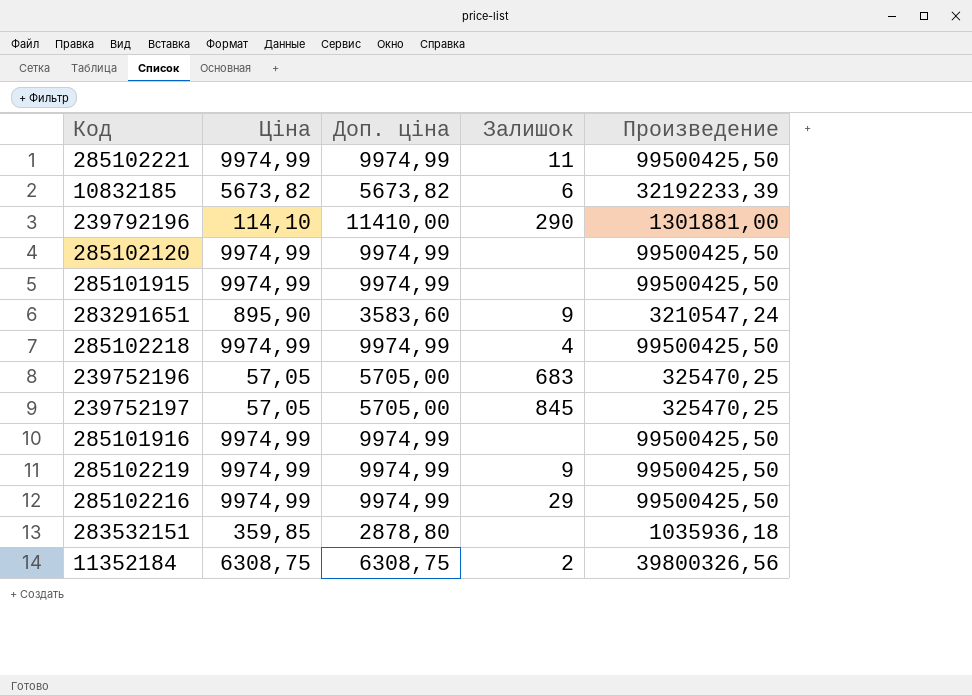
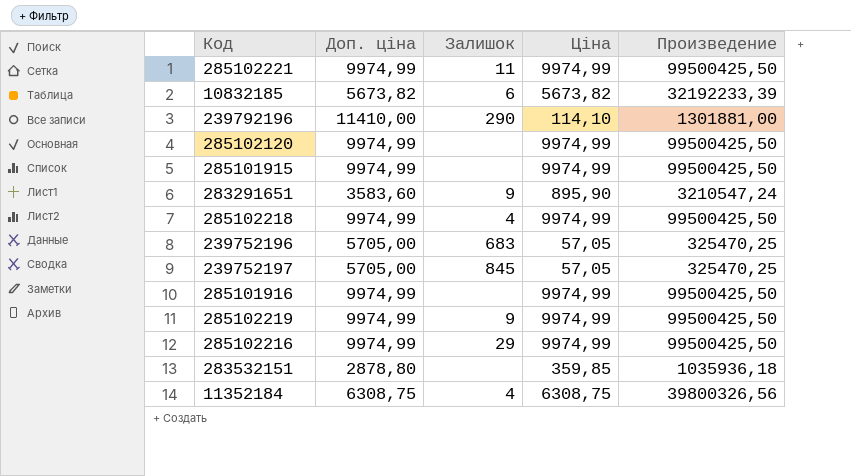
column Ціна | position: 2 -> 4
11352184 | Залишок: 2 -> 4

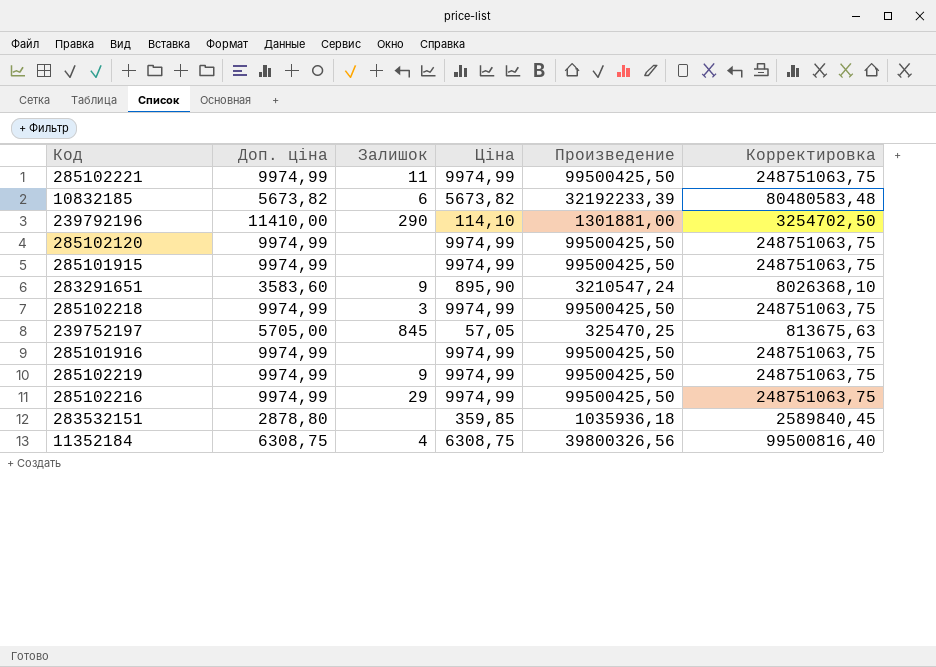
column Корректировка | formula: none -> [Произведение] * 2,5
row 239752196: 5705,00 | 683 | 57,05 | 325470,25 -> none
285102218 | Залишок: 4 -> 3

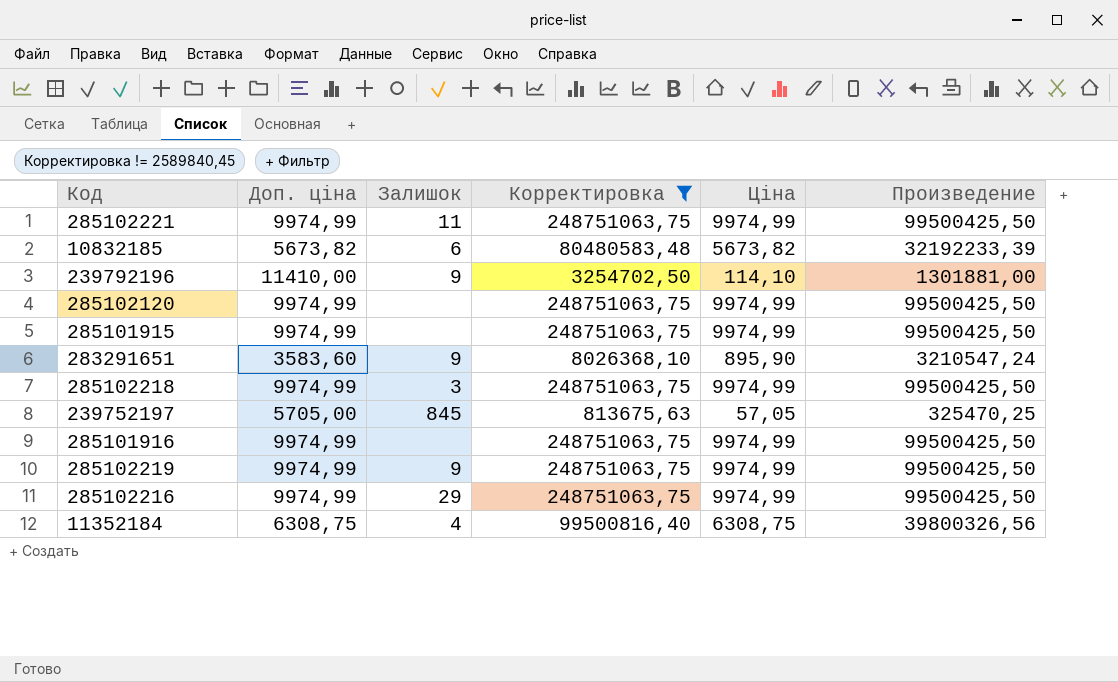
filter: none -> Корректировка != 2589840,45
column Корректировка | position: 6 -> 4
239792196 | Залишок: 290 -> 9

